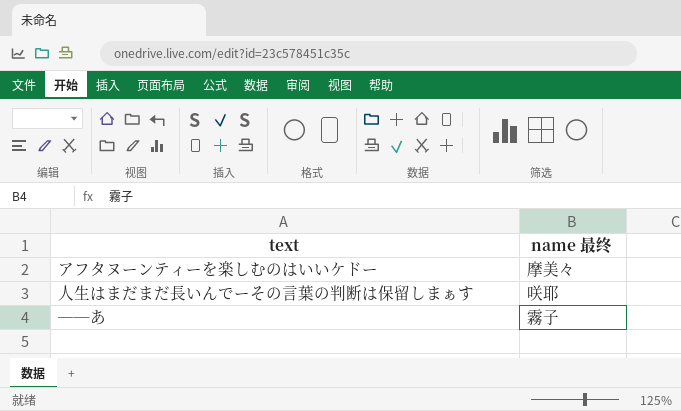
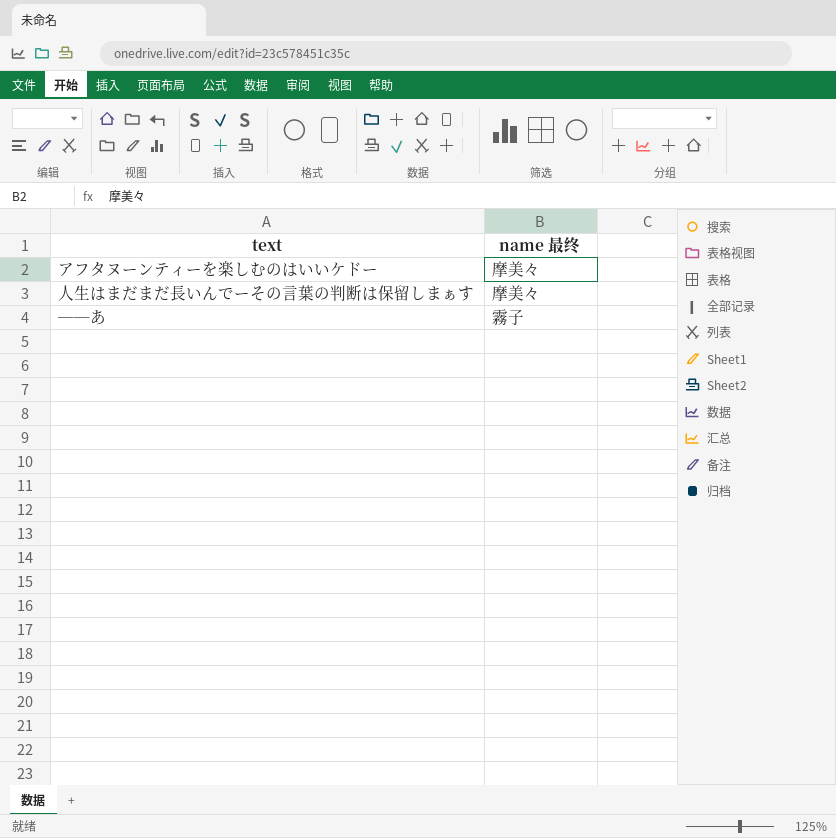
人生はまだまだ長いんでーその言葉の判断は保留しまぁす | name 最终: 咲耶 -> 摩美々

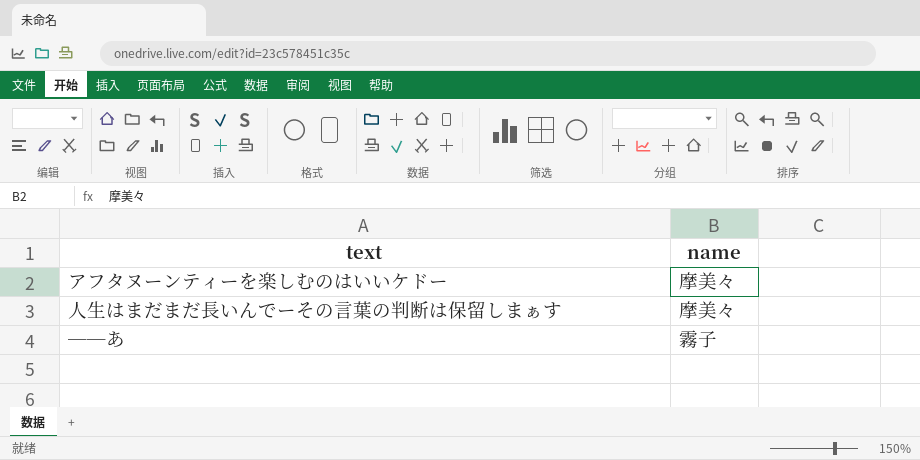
column name: name 最终 -> name

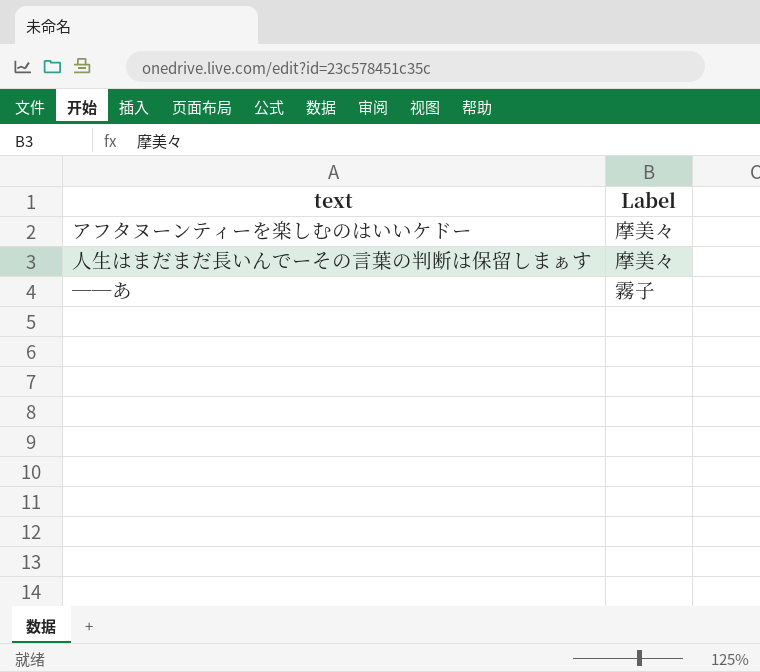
column name: name -> Label

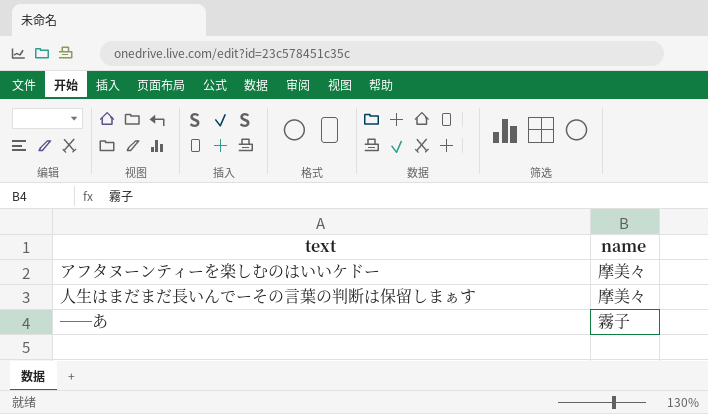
column name: Label -> name

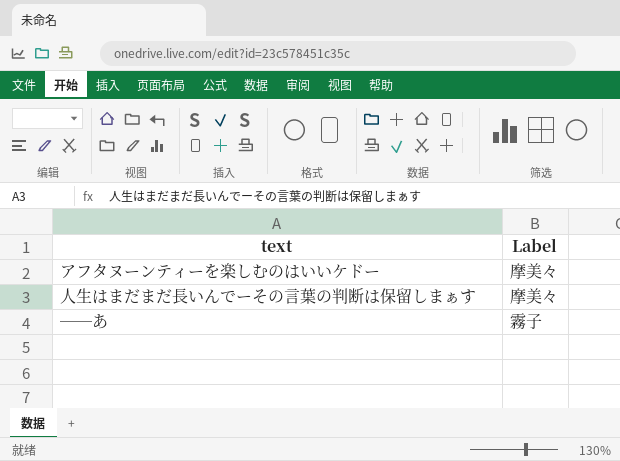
column name: name -> Label

